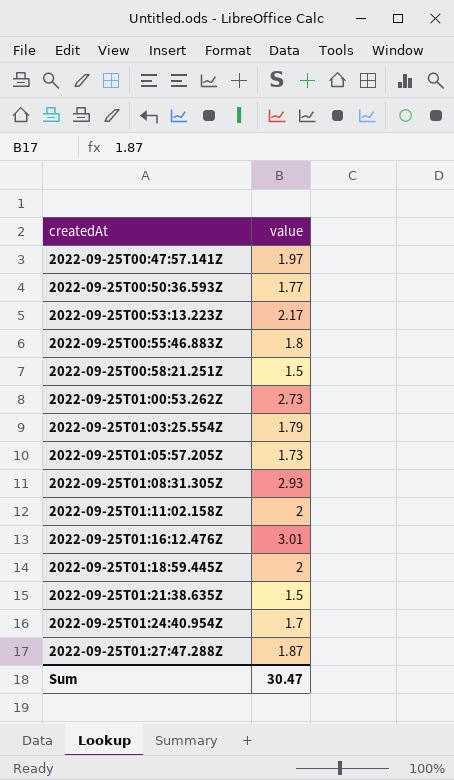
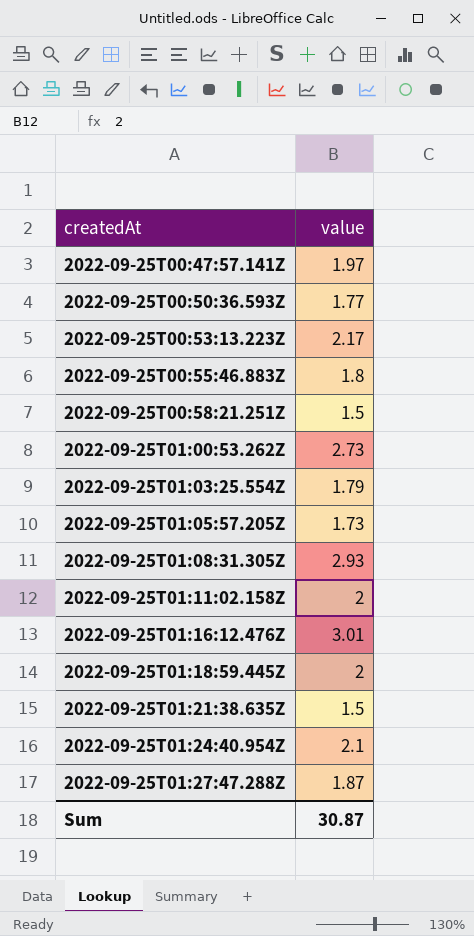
2022-09-25T01:24:40.954Z | value: 1.7 -> 2.1
Sum | value: 30.47 -> 30.87

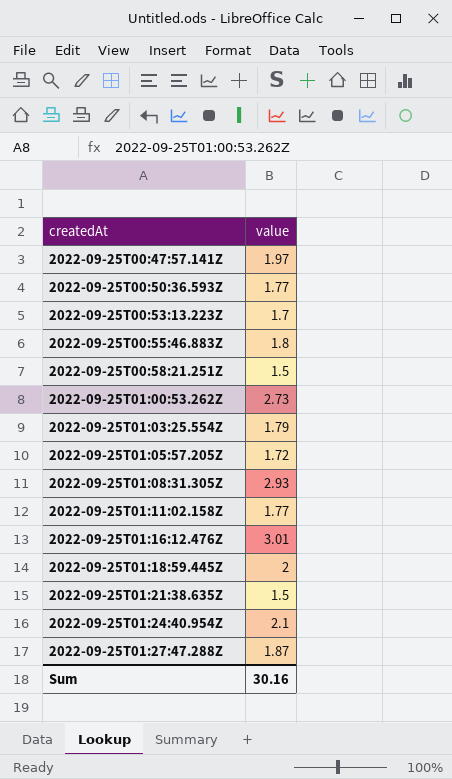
2022-09-25T00:53:13.223Z | value: 2.17 -> 1.7
2022-09-25T01:05:57.205Z | value: 1.73 -> 1.72
2022-09-25T01:11:02.158Z | value: 2 -> 1.77
Sum | value: 30.87 -> 30.16

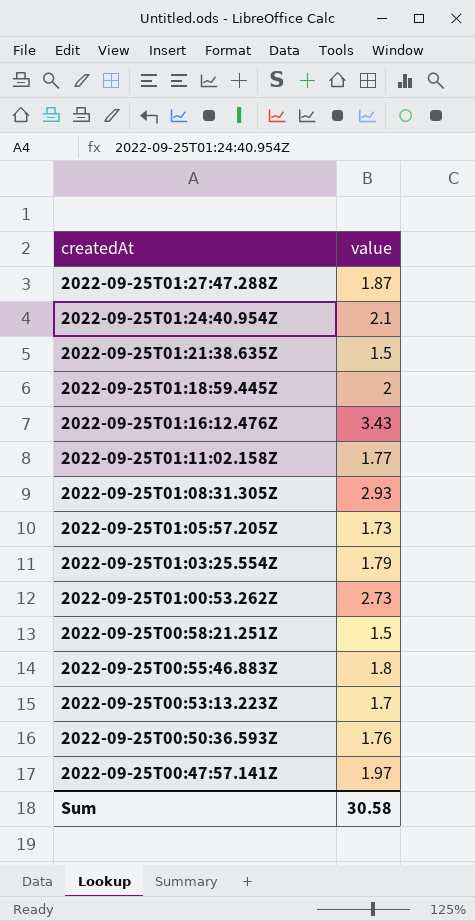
row order: createdAt ascending -> createdAt descending
2022-09-25T01:16:12.476Z | value: 3.01 -> 3.43
2022-09-25T01:05:57.205Z | value: 1.72 -> 1.73
2022-09-25T00:50:36.593Z | value: 1.77 -> 1.76
Sum | value: 30.16 -> 30.58

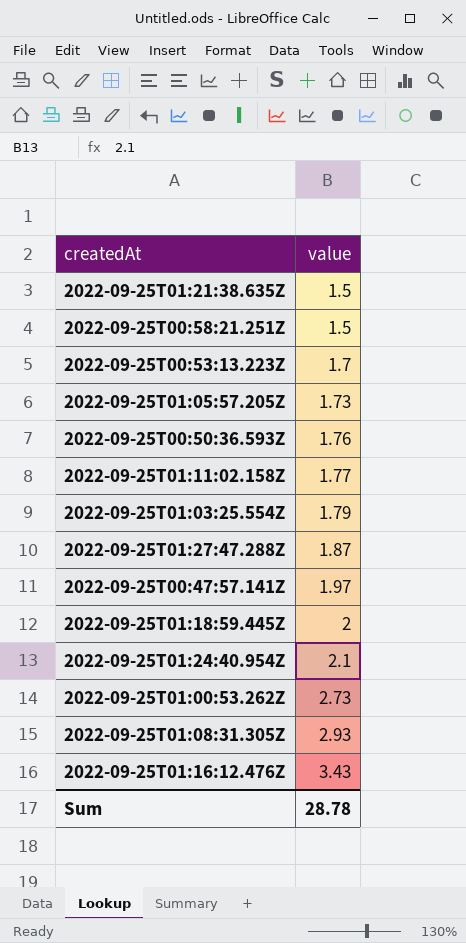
row order: createdAt descending -> value ascending
row 2022-09-25T00:55:46.883Z: 1.8 -> none
Sum | value: 30.58 -> 28.78

